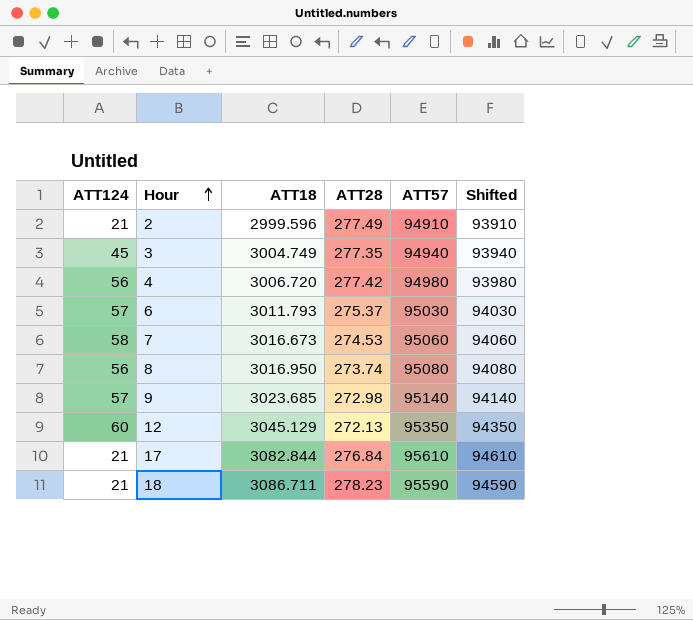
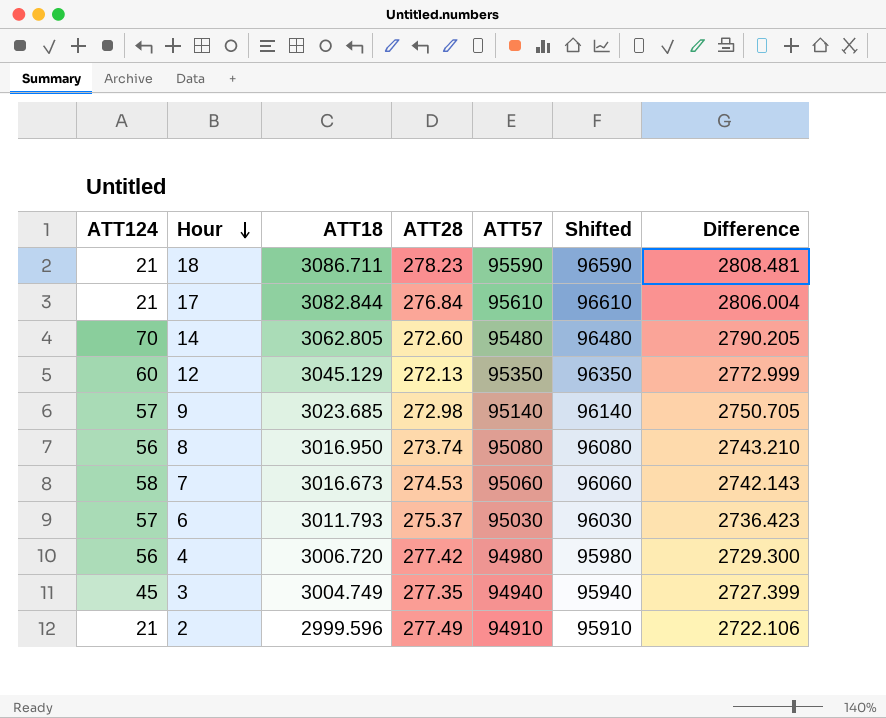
row order: Hour ascending -> Hour descending
column Shifted | formula: [ATT57] - 1000 -> [ATT57] + 1000
column Difference | formula: none -> [ATT18] - [ATT28]
row 14: none -> 70 | 3062.805 | 272.60 | 95480 | 96480 | 2790.205

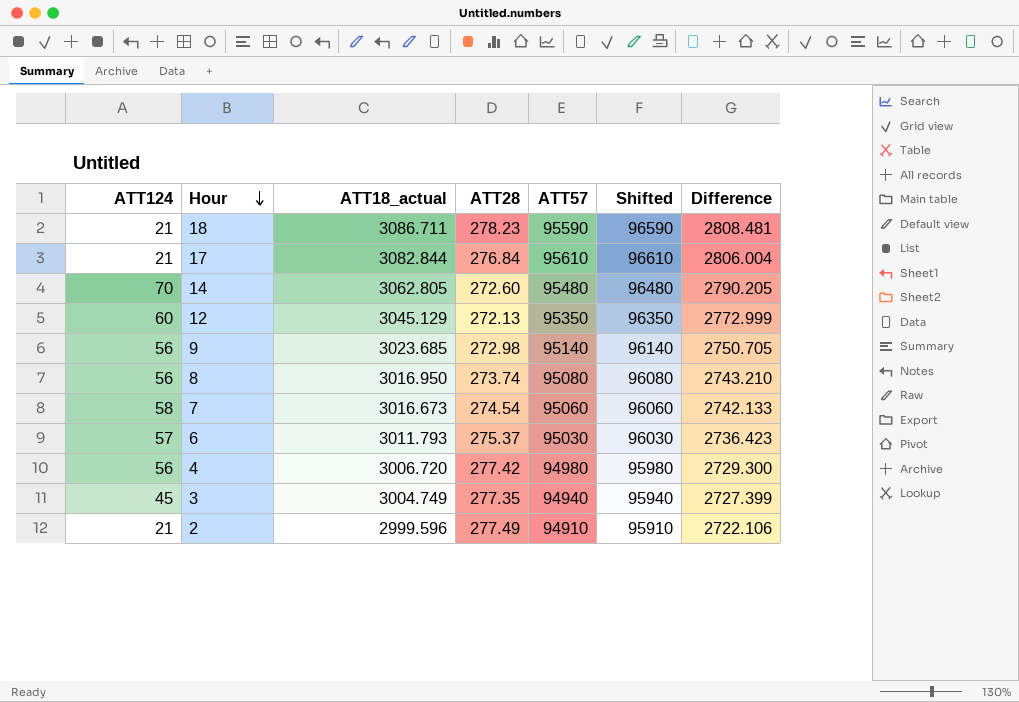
column name: ATT18 -> ATT18_actual
9 | ATT124: 57 -> 56
7 | ATT28: 274.53 -> 274.54
7 | Difference: 2742.143 -> 2742.133

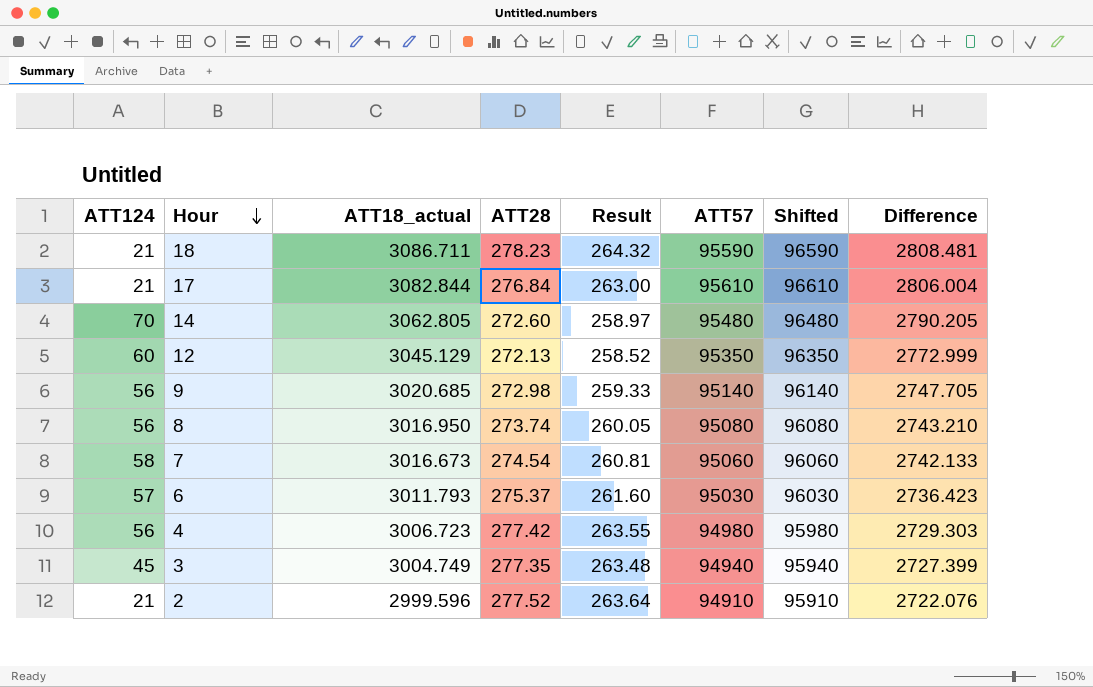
column Result | formula: none -> [ATT28] * 0.95
9 | ATT18_actual: 3023.685 -> 3020.685
9 | Difference: 2750.705 -> 2747.705
4 | ATT18_actual: 3006.720 -> 3006.723
4 | Difference: 2729.300 -> 2729.303
2 | ATT28: 277.49 -> 277.52
2 | Difference: 2722.106 -> 2722.076

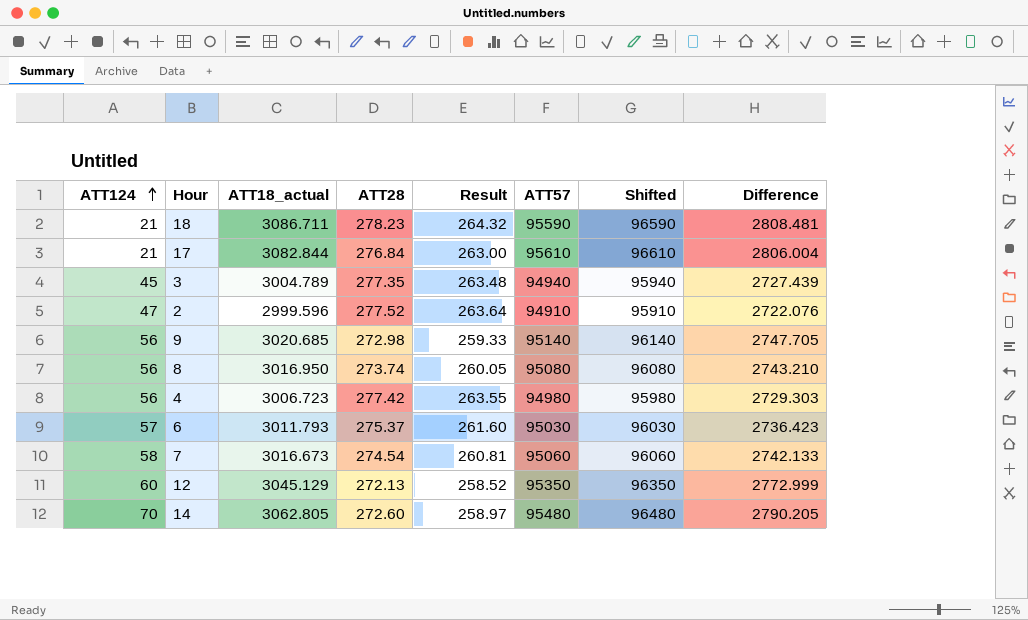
row order: Hour descending -> ATT124 ascending
3 | ATT18_actual: 3004.749 -> 3004.789
3 | Difference: 2727.399 -> 2727.439
2 | ATT124: 21 -> 47

